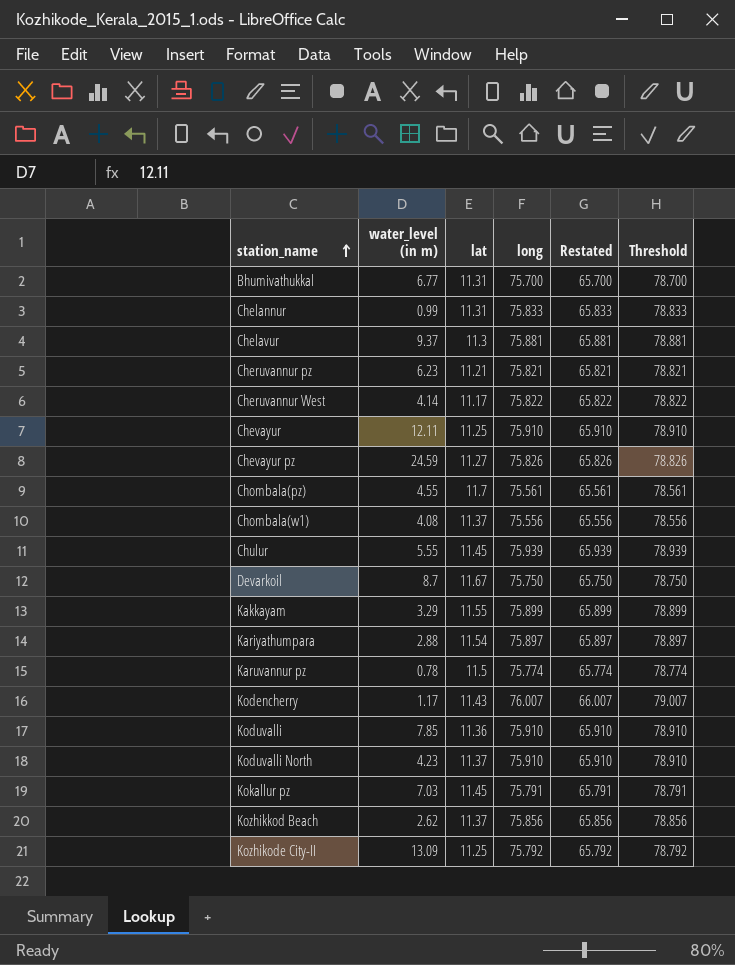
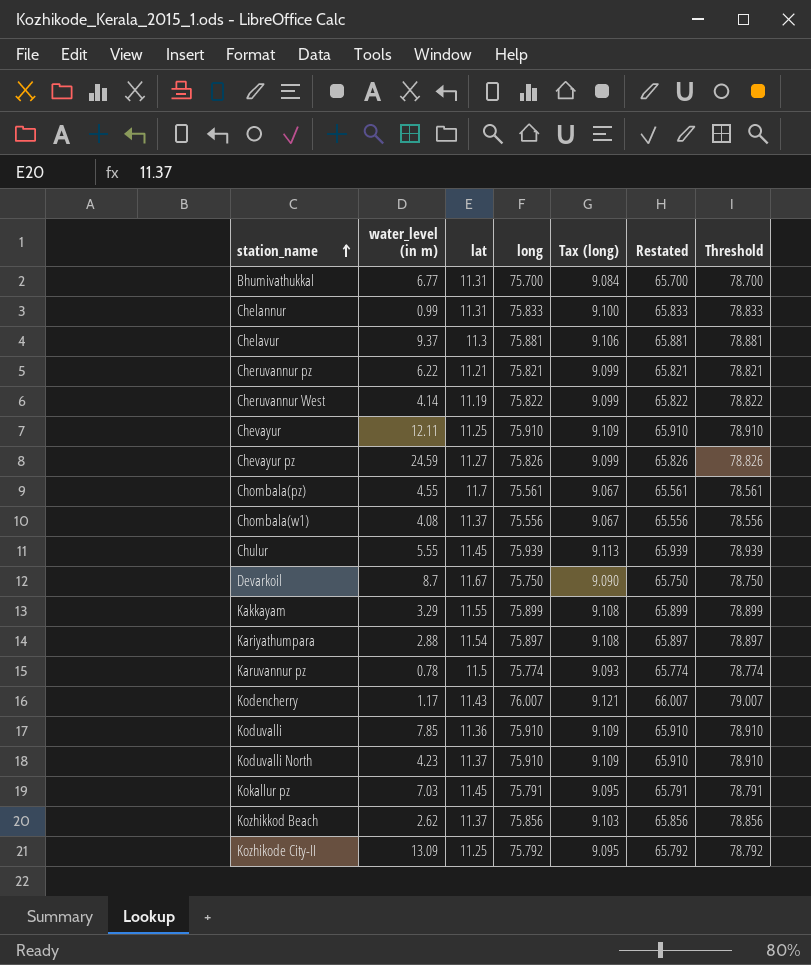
column Tax (long) | formula: none -> [long] * 0.12
Cheruvannur pz | water_level (in m): 6.23 -> 6.22
Cheruvannur West | lat: 11.17 -> 11.19

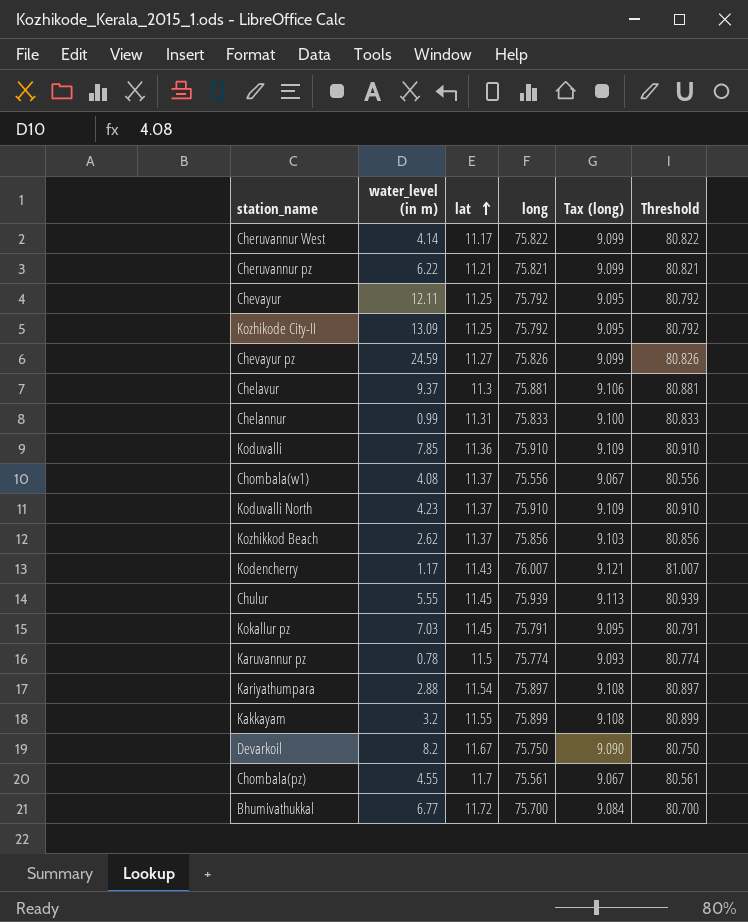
row order: station_name ascending -> lat ascending
column Restated | formula: [long] - 10 -> none
column Threshold | formula: [long] + 3 -> [long] + 5
Cheruvannur West | lat: 11.19 -> 11.17
Chevayur | long: 75.910 -> 75.792
Chevayur | Tax (long): 9.109 -> 9.095
Kakkayam | water_level (in m): 3.29 -> 3.2
Devarkoil | water_level (in m): 8.7 -> 8.2
Bhumivathukkal | lat: 11.31 -> 11.72

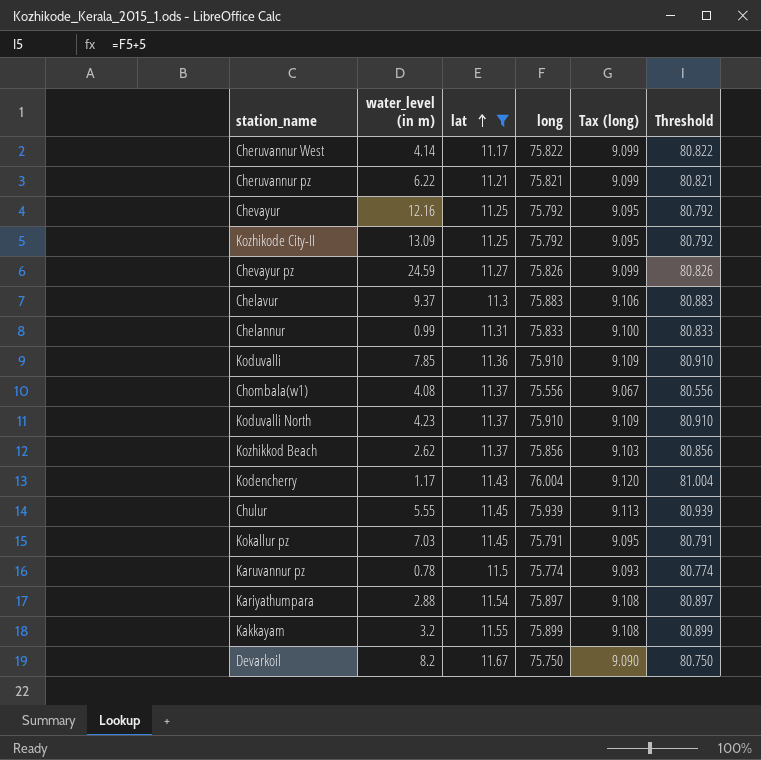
filter: none -> lat <= 11.67
Chevayur | water_level (in m): 12.11 -> 12.16
Chelavur | long: 75.881 -> 75.883
Chelavur | Threshold: 80.881 -> 80.883
Kodencherry | long: 76.007 -> 76.004
Kodencherry | Tax (long): 9.121 -> 9.120
Kodencherry | Threshold: 81.007 -> 81.004

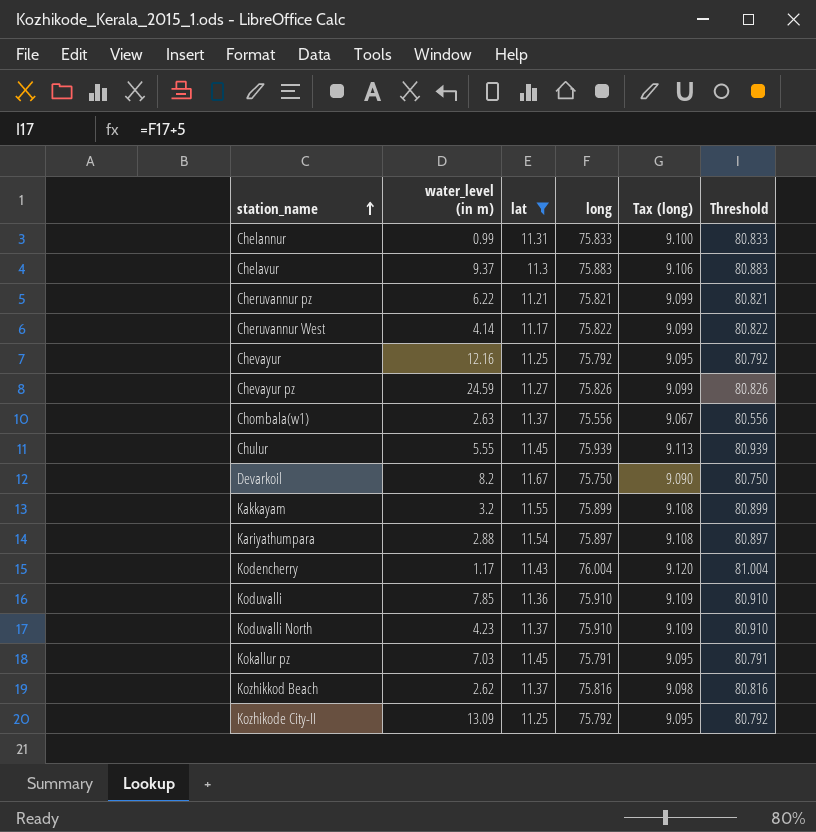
row order: lat ascending -> station_name ascending
row Karuvannur pz: 0.78 | 11.5 | 75.774 | 9.093 | 80.774 -> none
Chombala(w1) | water_level (in m): 4.08 -> 2.63
Kozhikkod Beach | long: 75.856 -> 75.816
Kozhikkod Beach | Tax (long): 9.103 -> 9.098
Kozhikkod Beach | Threshold: 80.856 -> 80.816

